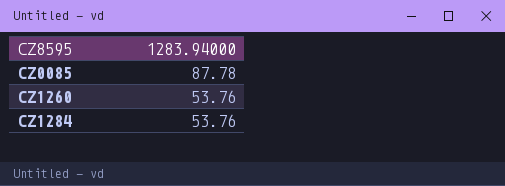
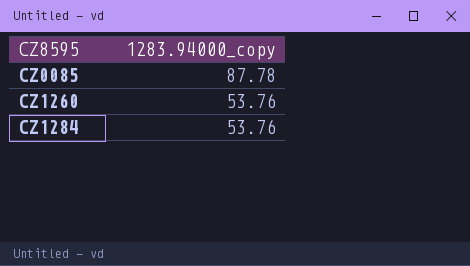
column name: 1283.94000 -> 1283.94000_copy

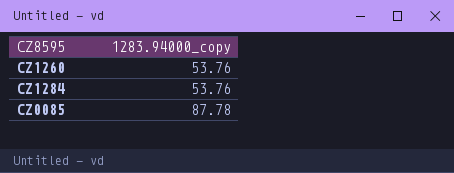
row order: CZ8595 ascending -> 1283.94000_copy ascending

